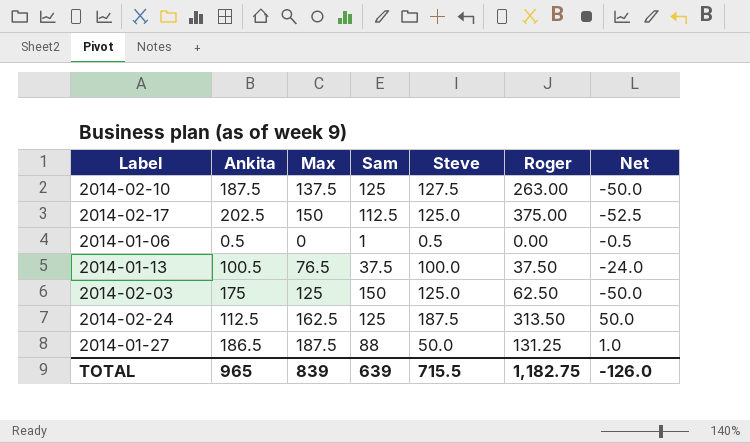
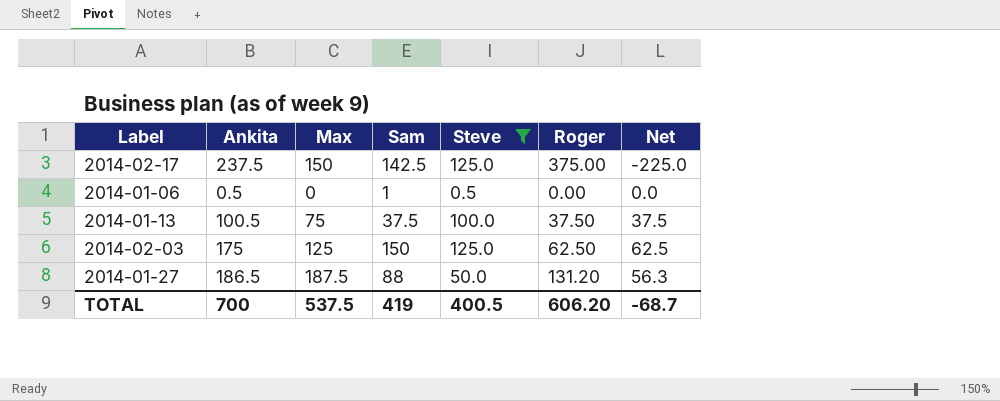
filter: none -> Steve <= 125.0
column Net | formula: [Max] - [Ankita] -> [Max] - [Roger]
2014-02-17 | Ankita: 202.5 -> 237.5
2014-02-17 | Sam: 112.5 -> 142.5
2014-01-13 | Max: 76.5 -> 75
2014-01-27 | Roger: 131.25 -> 131.20
TOTAL | Ankita: 965 -> 700
TOTAL | Max: 839 -> 537.5
TOTAL | Sam: 639 -> 419
TOTAL | Steve: 715.5 -> 400.5
TOTAL | Roger: 1,182.75 -> 606.20
TOTAL | Net: -126.0 -> -68.7

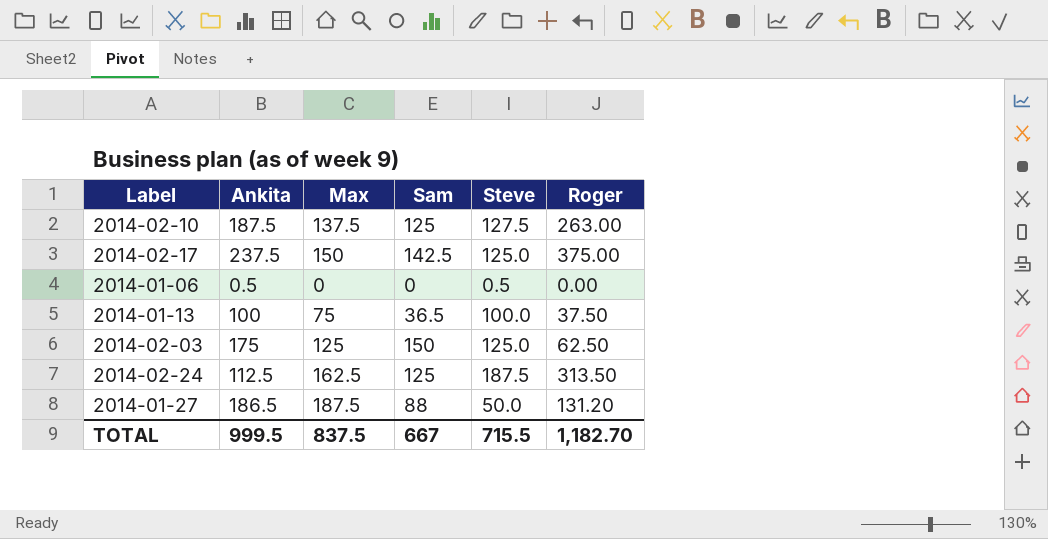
filter: Steve <= 125.0 -> none
column Net | formula: [Max] - [Roger] -> none
2014-01-06 | Sam: 1 -> 0
2014-01-13 | Ankita: 100.5 -> 100
2014-01-13 | Sam: 37.5 -> 36.5
TOTAL | Ankita: 700 -> 999.5
TOTAL | Max: 537.5 -> 837.5
TOTAL | Sam: 419 -> 667
TOTAL | Steve: 400.5 -> 715.5
TOTAL | Roger: 606.20 -> 1,182.70

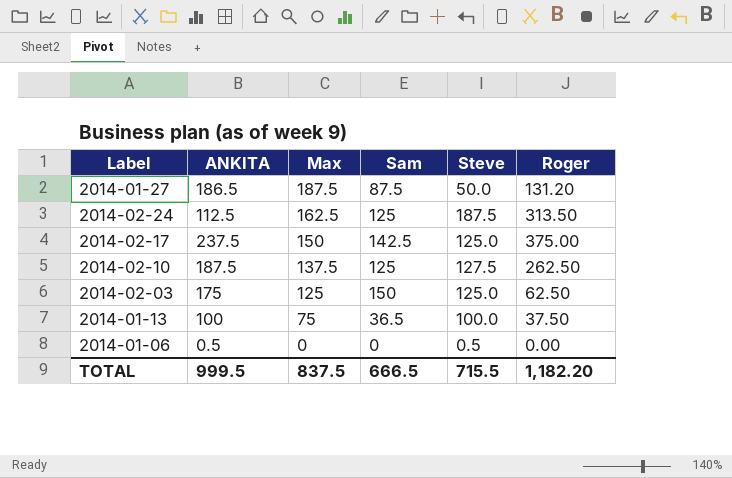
row order: none -> Max descending
column name: Ankita -> ANKITA
2014-01-27 | Sam: 88 -> 87.5
2014-02-10 | Roger: 263.00 -> 262.50
TOTAL | Sam: 667 -> 666.5
TOTAL | Roger: 1,182.70 -> 1,182.20

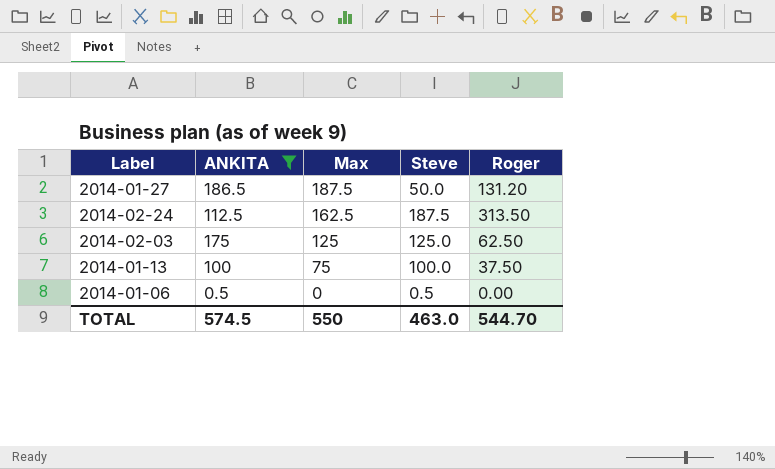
filter: none -> ANKITA <= 186.5
column Sam | position: 4 -> none
TOTAL | ANKITA: 999.5 -> 574.5
TOTAL | Max: 837.5 -> 550
TOTAL | Steve: 715.5 -> 463.0
TOTAL | Roger: 1,182.20 -> 544.70

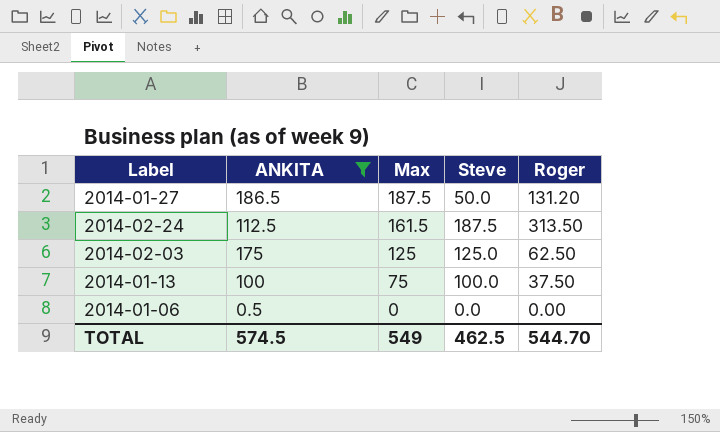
2014-02-24 | Max: 162.5 -> 161.5
2014-01-06 | Steve: 0.5 -> 0.0
TOTAL | Max: 550 -> 549
TOTAL | Steve: 463.0 -> 462.5

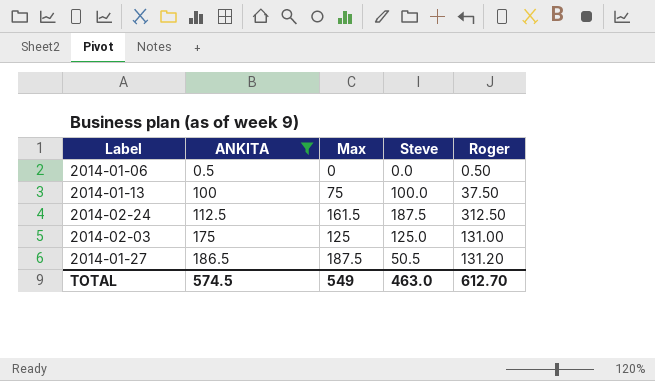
row order: Max descending -> ANKITA ascending
2014-01-06 | Roger: 0.00 -> 0.50
2014-02-24 | Roger: 313.50 -> 312.50
2014-02-03 | Roger: 62.50 -> 131.00
2014-01-27 | Steve: 50.0 -> 50.5
TOTAL | Steve: 462.5 -> 463.0
TOTAL | Roger: 544.70 -> 612.70

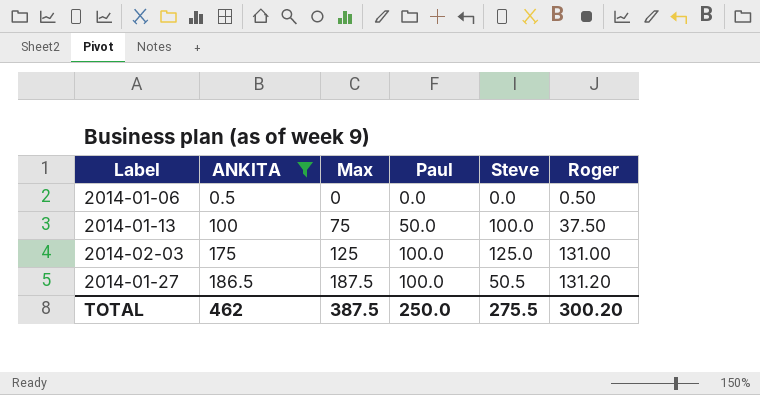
column Paul | position: none -> 4
row 2014-02-24: 112.5 | 161.5 | 187.5 | 312.50 -> none
TOTAL | ANKITA: 574.5 -> 462
TOTAL | Max: 549 -> 387.5
TOTAL | Steve: 463.0 -> 275.5
TOTAL | Roger: 612.70 -> 300.20

